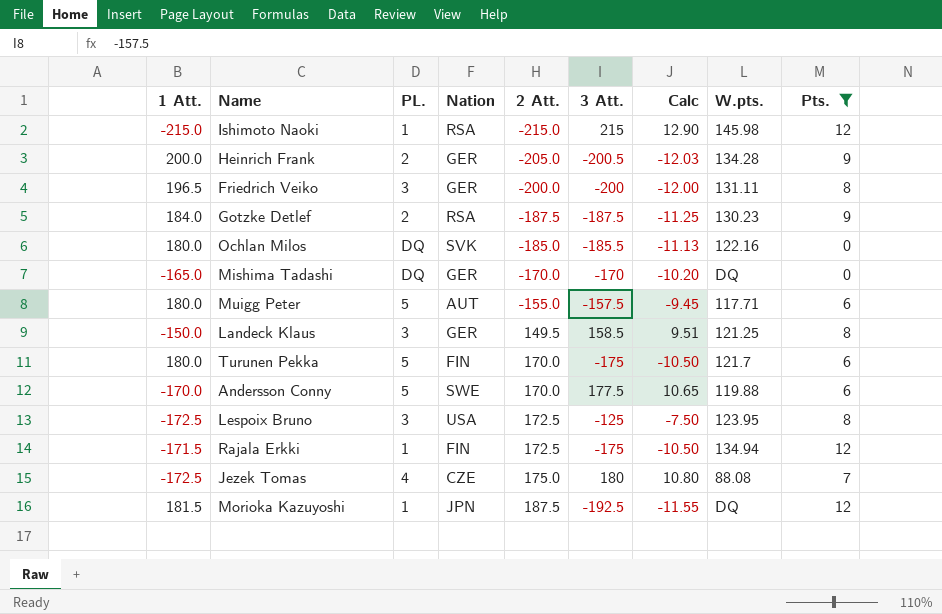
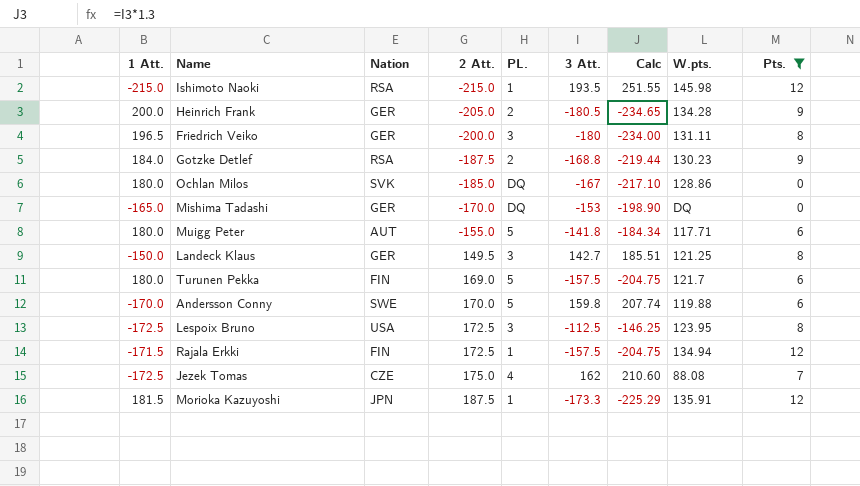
column PL. | position: 3 -> 5
column Calc | formula: [3 Att.] * 0.06 -> [3 Att.] * 1.3
Ishimoto Naoki | 3 Att.: 215 -> 193.5
Heinrich Frank | 3 Att.: -200.5 -> -180.5
Friedrich Veiko | 3 Att.: -200 -> -180
Gotzke Detlef | 3 Att.: -187.5 -> -168.8
Ochlan Milos | 3 Att.: -185.5 -> -167
Ochlan Milos | W.pts.: 122.16 -> 128.86
Mishima Tadashi | 3 Att.: -170 -> -153
Muigg Peter | 3 Att.: -157.5 -> -141.8
Landeck Klaus | 3 Att.: 158.5 -> 142.7
Turunen Pekka | 2 Att.: 170.0 -> 169.0
Turunen Pekka | 3 Att.: -175 -> -157.5
Andersson Conny | 3 Att.: 177.5 -> 159.8
Lespoix Bruno | 3 Att.: -125 -> -112.5
Rajala Erkki | 3 Att.: -175 -> -157.5
Jezek Tomas | 3 Att.: 180 -> 162
Morioka Kazuyoshi | 3 Att.: -192.5 -> -173.3
Morioka Kazuyoshi | W.pts.: DQ -> 135.91

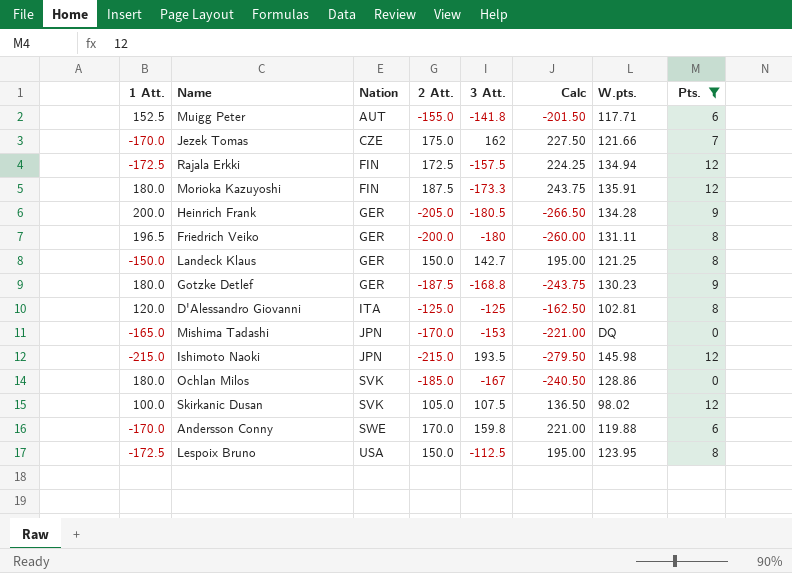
row order: 2 Att. ascending -> Nation ascending
column PL. | position: 5 -> none
column Calc | formula: [3 Att.] * 1.3 -> [2 Att.] * 1.3
row Turunen Pekka: 180.0 | FIN | 169.0 | 5 | -157.5 | -204.75 | 121.7 | 6 -> none
Muigg Peter | 1 Att.: 180.0 -> 152.5
Jezek Tomas | 1 Att.: -172.5 -> -170.0
Jezek Tomas | W.pts.: 88.08 -> 121.66
Rajala Erkki | 1 Att.: -171.5 -> -172.5
Morioka Kazuyoshi | 1 Att.: 181.5 -> 180.0
Morioka Kazuyoshi | Nation: JPN -> FIN
Landeck Klaus | 2 Att.: 149.5 -> 150.0
Gotzke Detlef | 1 Att.: 184.0 -> 180.0
Gotzke Detlef | Nation: RSA -> GER
row D'Alessandro Giovanni: none -> 120.0 | ITA | -125.0 | -125 | -162.50 | 102.81 | 8
Mishima Tadashi | Nation: GER -> JPN
Ishimoto Naoki | Nation: RSA -> JPN
row Skirkanic Dusan: none -> 100.0 | SVK | 105.0 | 107.5 | 136.50 | 98.02 | 12
Lespoix Bruno | 2 Att.: 172.5 -> 150.0

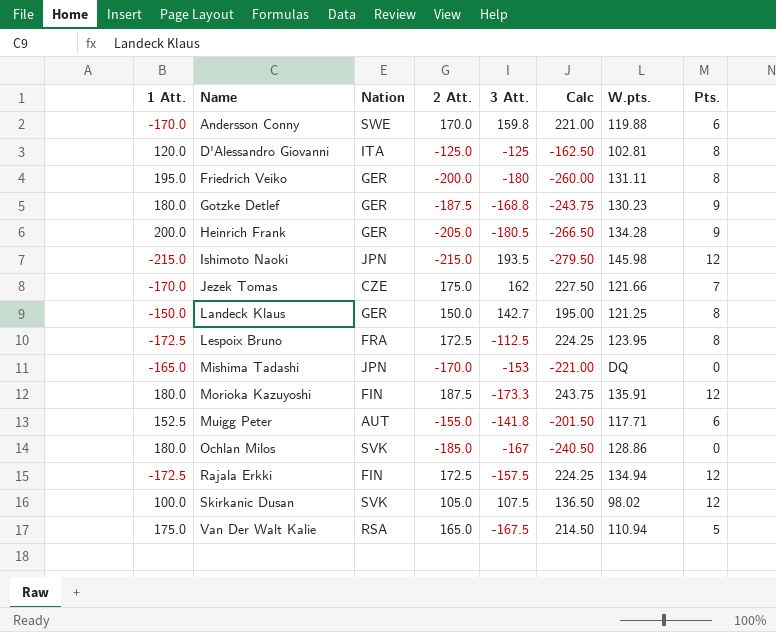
filter: Pts. != 5 -> none
row order: Nation ascending -> Name ascending
Friedrich Veiko | 1 Att.: 196.5 -> 195.0
Lespoix Bruno | Nation: USA -> FRA
Lespoix Bruno | 2 Att.: 150.0 -> 172.5
Lespoix Bruno | Calc: 195.00 -> 224.25

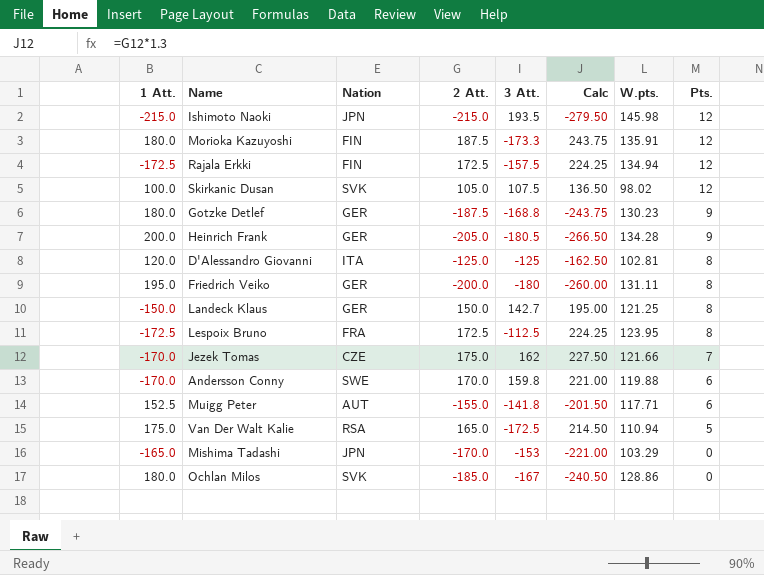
row order: Name ascending -> Pts. descending
Van Der Walt Kalie | 3 Att.: -167.5 -> -172.5
Mishima Tadashi | W.pts.: DQ -> 103.29

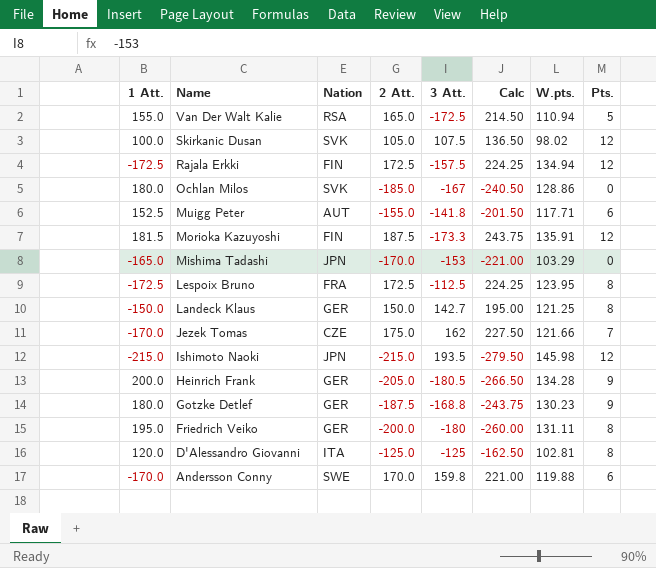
row order: Pts. descending -> Name descending
Van Der Walt Kalie | 1 Att.: 175.0 -> 155.0
Morioka Kazuyoshi | 1 Att.: 180.0 -> 181.5

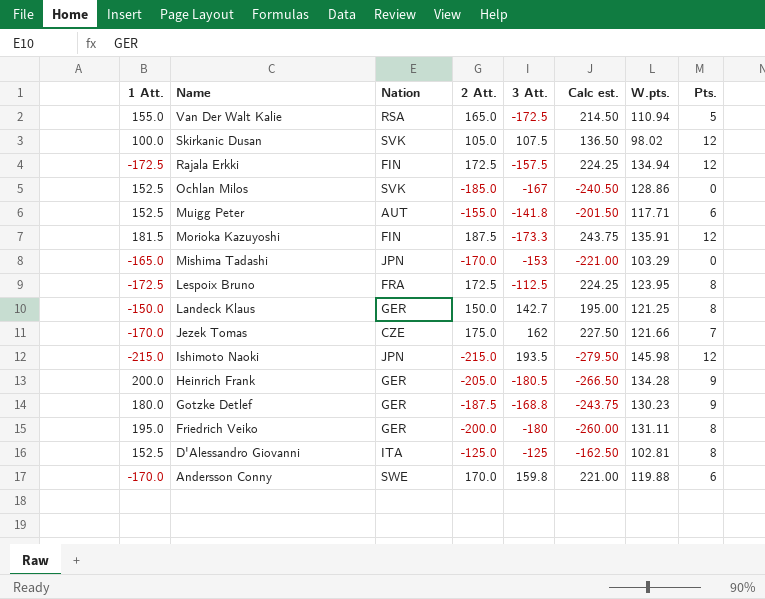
column name: Calc -> Calc est.
Ochlan Milos | 1 Att.: 180.0 -> 152.5
D'Alessandro Giovanni | 1 Att.: 120.0 -> 152.5

